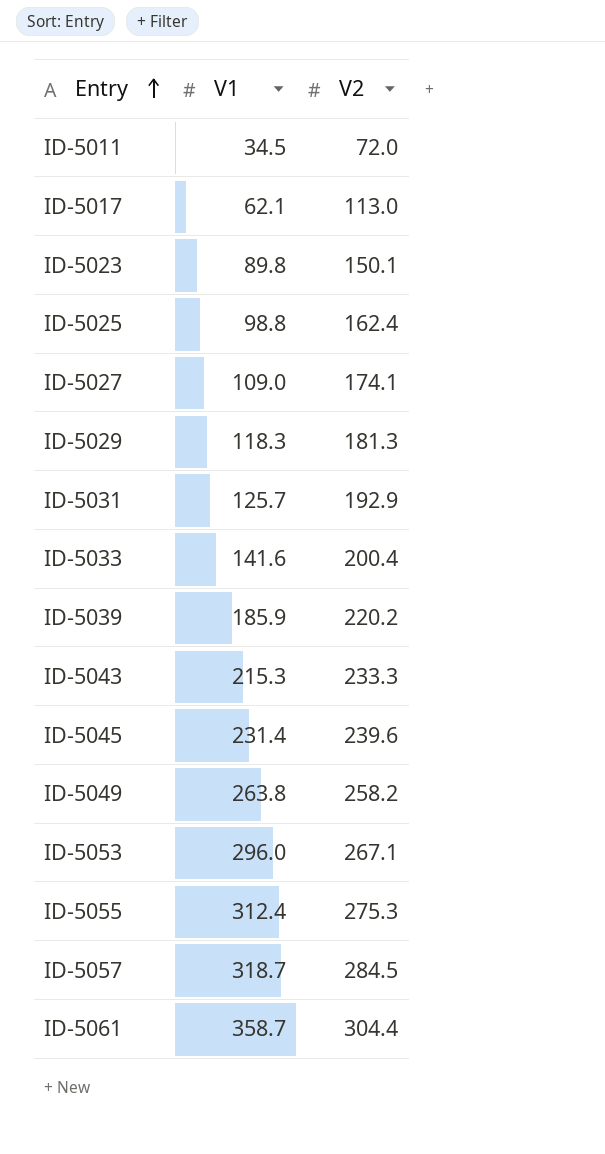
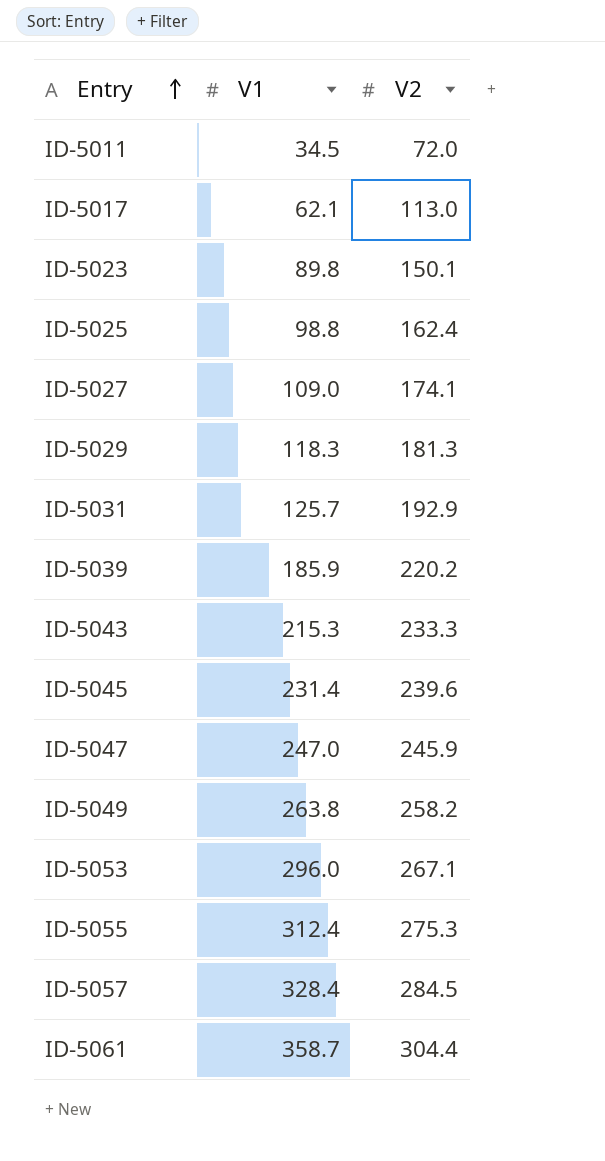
row ID-5033: 141.6 | 200.4 -> none
row ID-5047: none -> 247.0 | 245.9
ID-5057 | V1: 318.7 -> 328.4

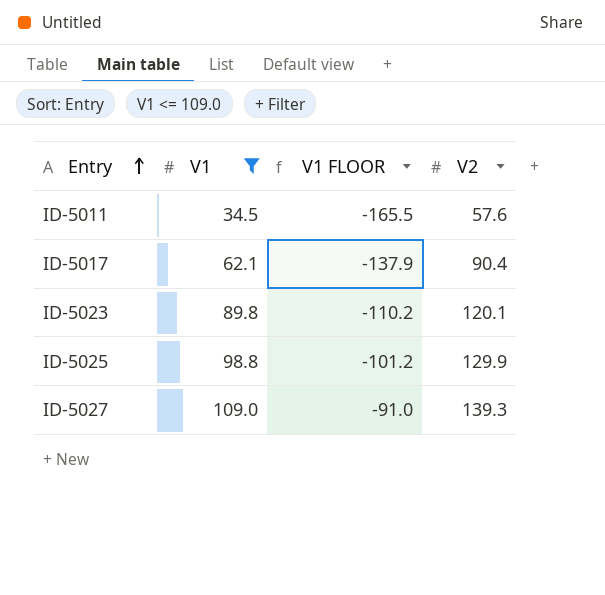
filter: none -> V1 <= 109.0
column V1 FLOOR | formula: none -> [V1] - 200
ID-5011 | V2: 72.0 -> 57.6
ID-5017 | V2: 113.0 -> 90.4
ID-5023 | V2: 150.1 -> 120.1
ID-5025 | V2: 162.4 -> 129.9
ID-5027 | V2: 174.1 -> 139.3

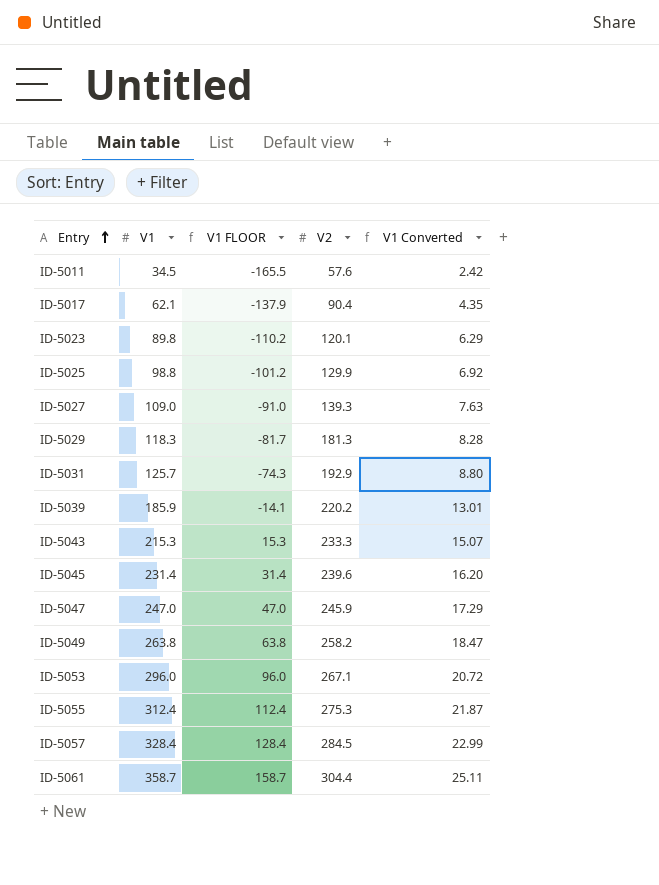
filter: V1 <= 109.0 -> none
column V1 Converted | formula: none -> [V1] * 0.07

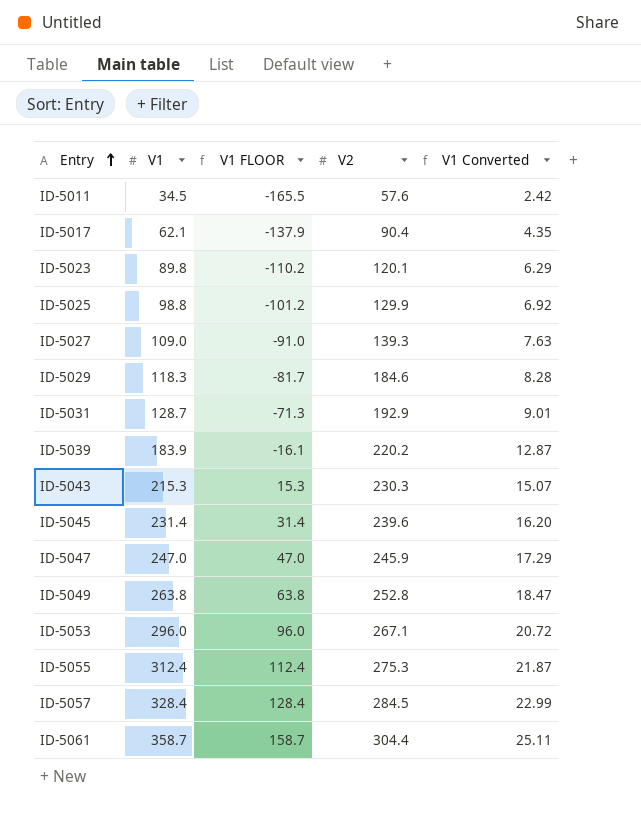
ID-5029 | V2: 181.3 -> 184.6
ID-5031 | V1: 125.7 -> 128.7
ID-5031 | V1 FLOOR: -74.3 -> -71.3
ID-5031 | V1 Converted: 8.80 -> 9.01
ID-5039 | V1: 185.9 -> 183.9
ID-5039 | V1 FLOOR: -14.1 -> -16.1
ID-5039 | V1 Converted: 13.01 -> 12.87
ID-5043 | V2: 233.3 -> 230.3
ID-5049 | V2: 258.2 -> 252.8

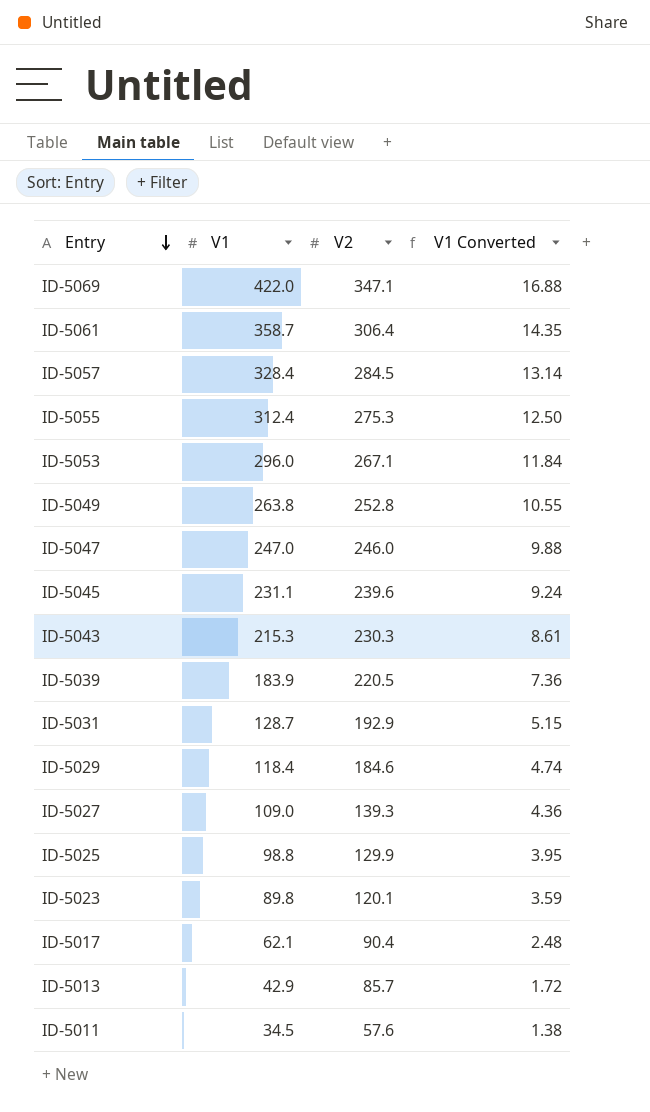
row order: Entry ascending -> Entry descending
column V1 FLOOR | formula: [V1] - 200 -> none
column V1 Converted | formula: [V1] * 0.07 -> [V1] * 0.04
row ID-5069: none -> 422.0 | 347.1 | 16.88
ID-5061 | V2: 304.4 -> 306.4
ID-5047 | V2: 245.9 -> 246.0
ID-5045 | V1: 231.4 -> 231.1
ID-5039 | V2: 220.2 -> 220.5
ID-5029 | V1: 118.3 -> 118.4
row ID-5013: none -> 42.9 | 85.7 | 1.72

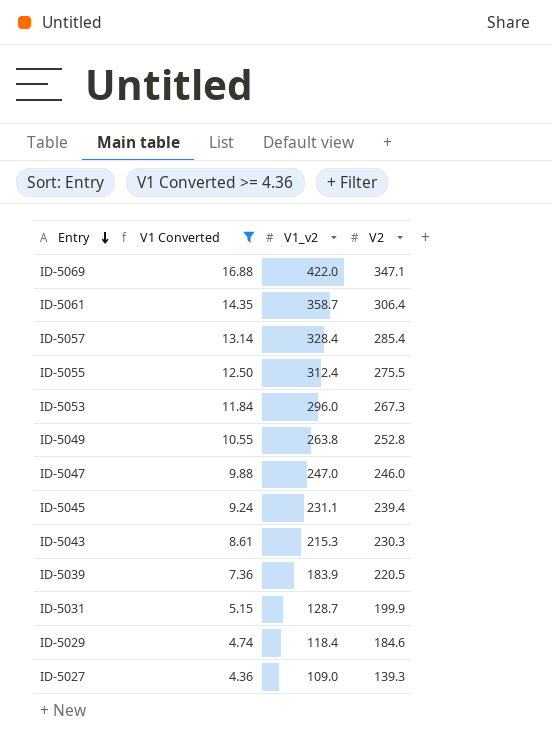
filter: none -> V1 Converted >= 4.36
column V1 Converted | position: 4 -> 2
column name: V1 -> V1_v2
ID-5057 | V2: 284.5 -> 285.4
ID-5055 | V2: 275.3 -> 275.5
ID-5053 | V2: 267.1 -> 267.3
ID-5045 | V2: 239.6 -> 239.4
ID-5031 | V2: 192.9 -> 199.9

